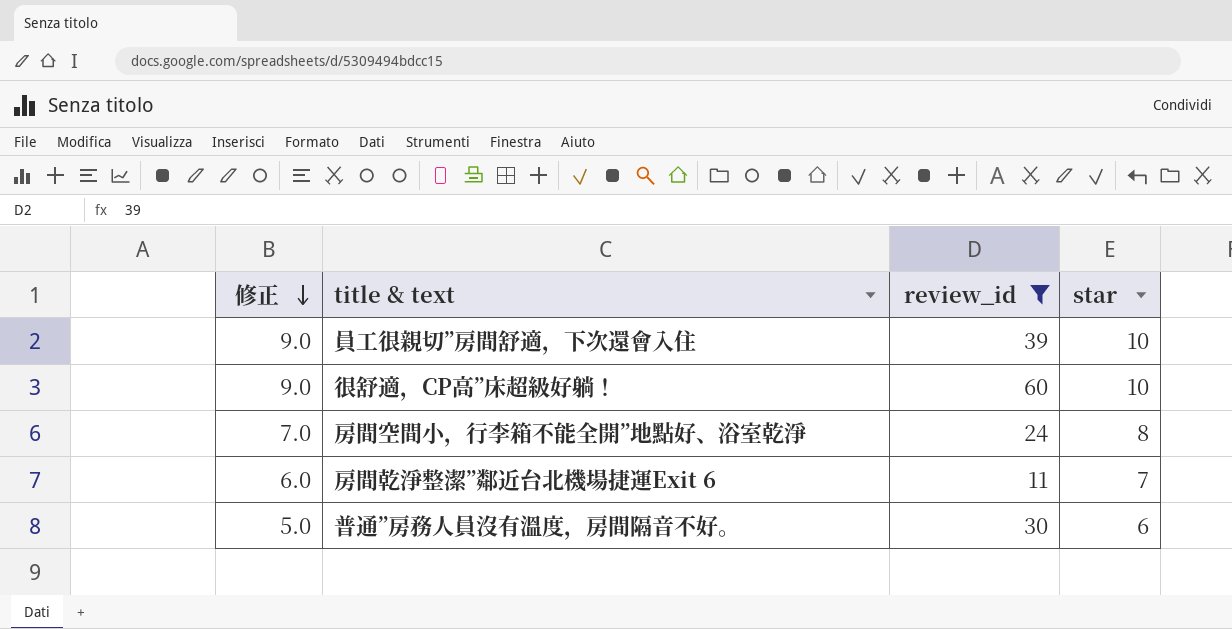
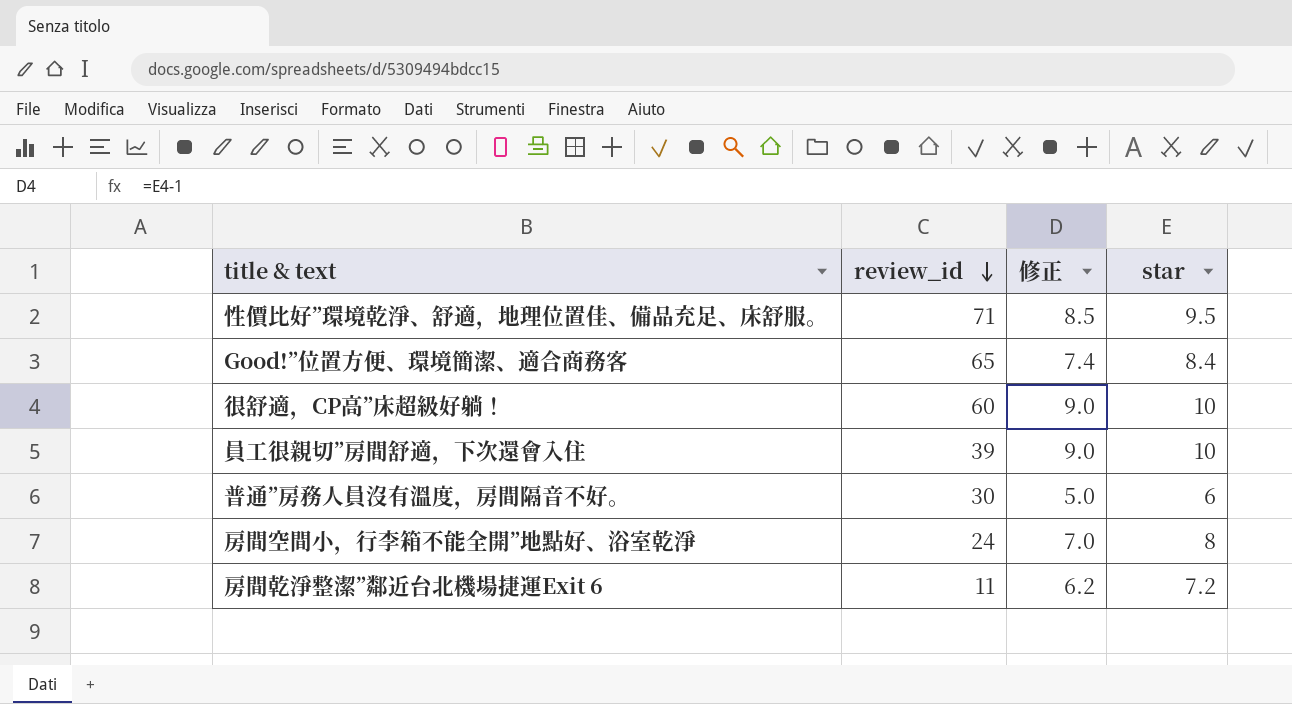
filter: review_id <= 60 -> none
row order: 修正 descending -> review_id descending
column 修正 | position: 1 -> 3
房間乾淨整潔”鄰近台北機場捷運Exit 6 | 修正: 6.0 -> 6.2
房間乾淨整潔”鄰近台北機場捷運Exit 6 | star: 7 -> 7.2

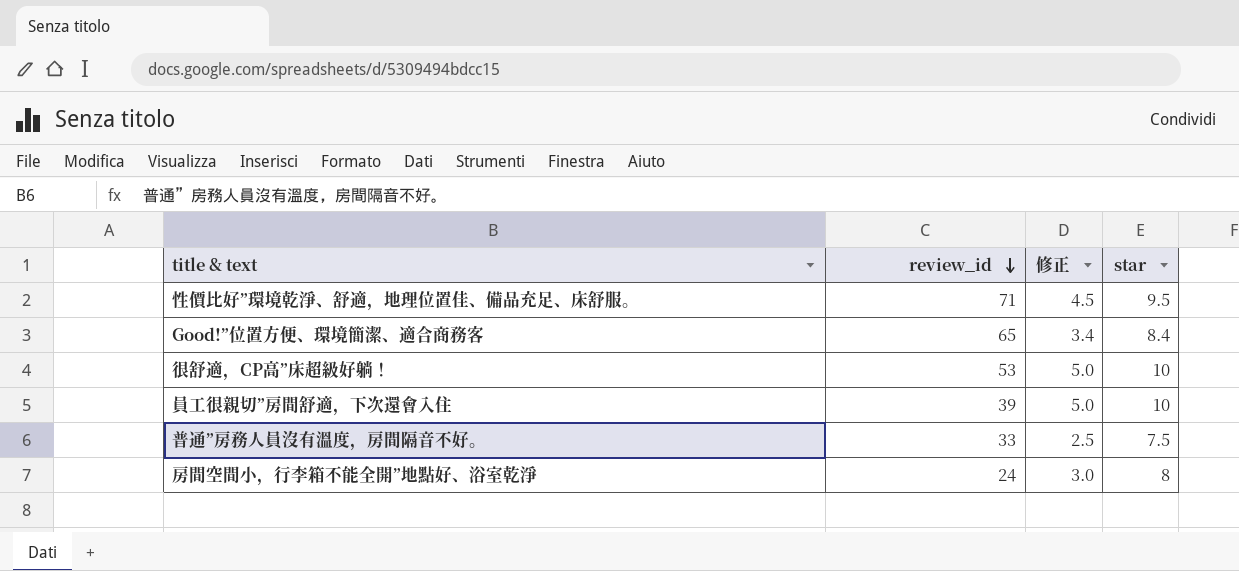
column 修正 | formula: [star] - 1 -> [star] - 5
row 房間乾淨整潔”鄰近台北機場捷運Exit 6: 11 | 6.2 | 7.2 -> none
很舒適，CP高”床超級好躺！ | review_id: 60 -> 53
普通”房務人員沒有溫度，房間隔音不好。 | review_id: 30 -> 33
普通”房務人員沒有溫度，房間隔音不好。 | star: 6 -> 7.5

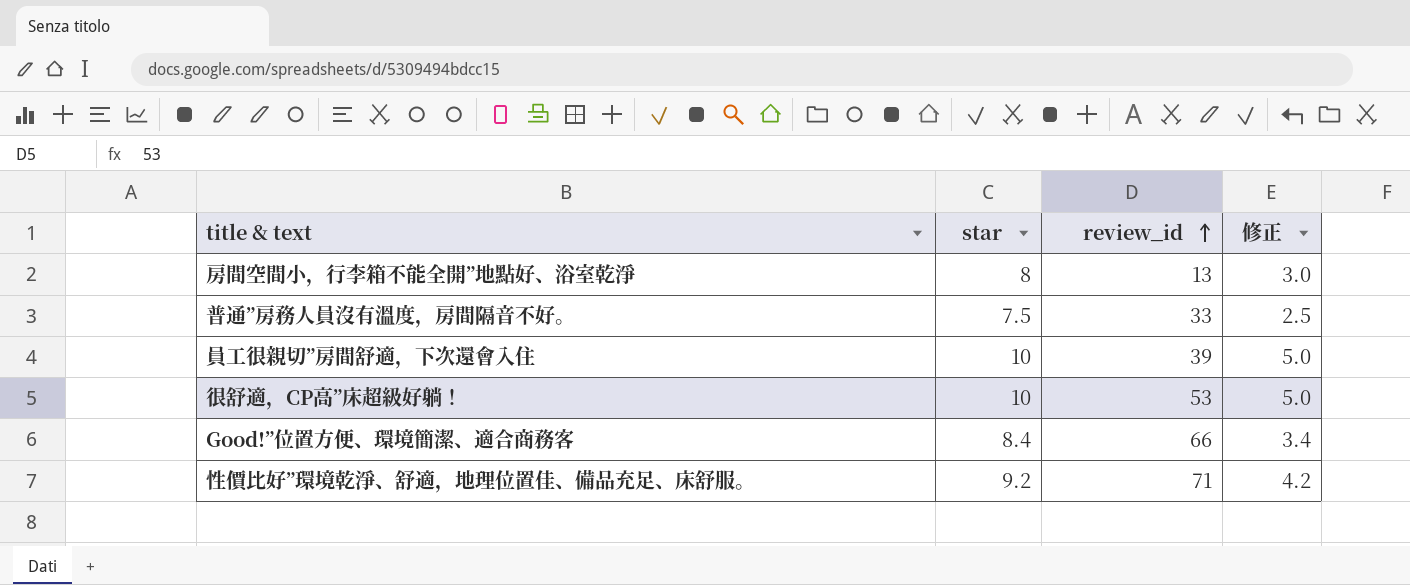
row order: review_id descending -> review_id ascending
column star | position: 4 -> 2
房間空間小，行李箱不能全開”地點好、浴室乾淨 | review_id: 24 -> 13
Good!”位置方便、環境簡潔、適合商務客 | review_id: 65 -> 66
性價比好”環境乾淨、舒適，地理位置佳、備品充足、床舒服。 | star: 9.5 -> 9.2
性價比好”環境乾淨、舒適，地理位置佳、備品充足、床舒服。 | 修正: 4.5 -> 4.2

